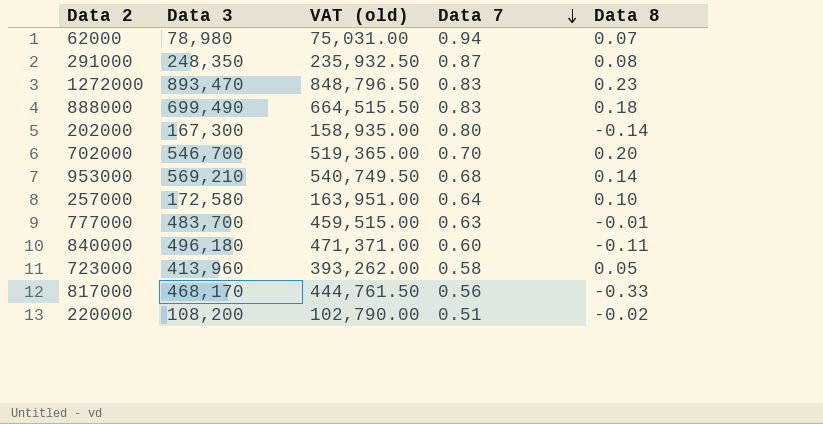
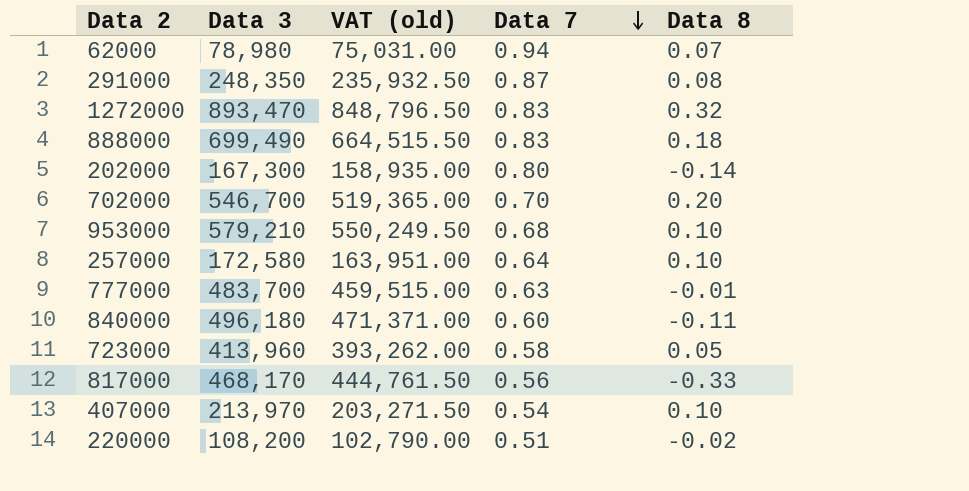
1272000 | Data 8: 0.23 -> 0.32
953000 | Data 3: 569,210 -> 579,210
953000 | VAT (old): 540,749.50 -> 550,249.50
953000 | Data 8: 0.14 -> 0.10
row 407000: none -> 213,970 | 203,271.50 | 0.54 | 0.10

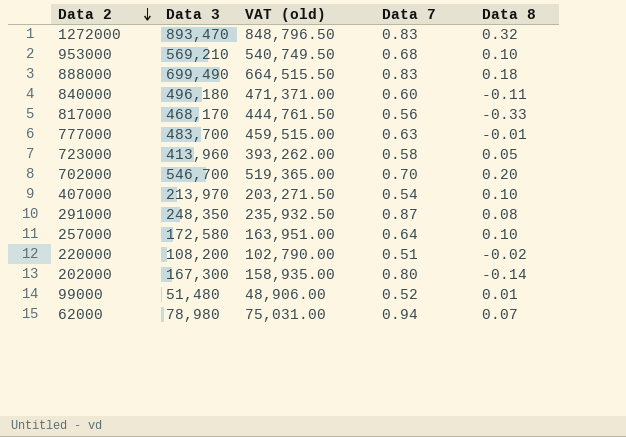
row order: Data 7 descending -> Data 2 descending
953000 | Data 3: 579,210 -> 569,210
953000 | VAT (old): 550,249.50 -> 540,749.50
row 99000: none -> 51,480 | 48,906.00 | 0.52 | 0.01

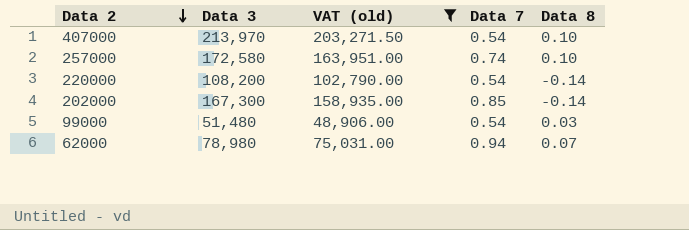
filter: none -> VAT (old) <= 203,271.50
257000 | Data 7: 0.64 -> 0.74
220000 | Data 7: 0.51 -> 0.54
220000 | Data 8: -0.02 -> -0.14
202000 | Data 7: 0.80 -> 0.85
99000 | Data 7: 0.52 -> 0.54
99000 | Data 8: 0.01 -> 0.03

